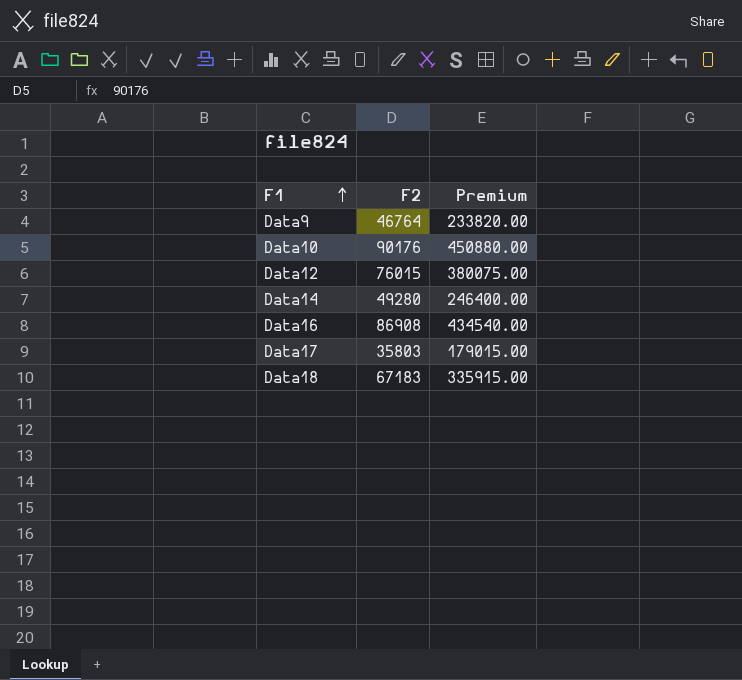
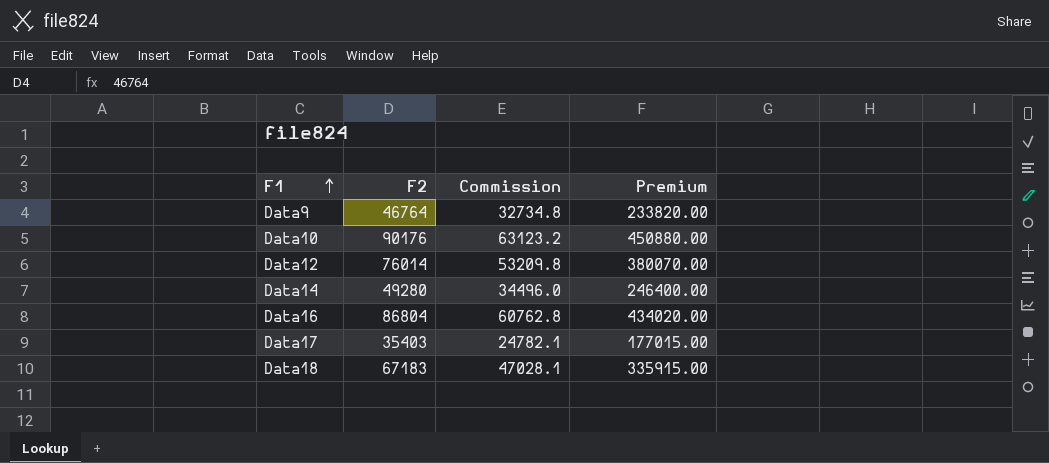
column Commission | formula: none -> [F2] * 0.7
Data12 | F2: 76015 -> 76014
Data12 | Premium: 380075.00 -> 380070.00
Data16 | F2: 86908 -> 86804
Data16 | Premium: 434540.00 -> 434020.00
Data17 | F2: 35803 -> 35403
Data17 | Premium: 179015.00 -> 177015.00

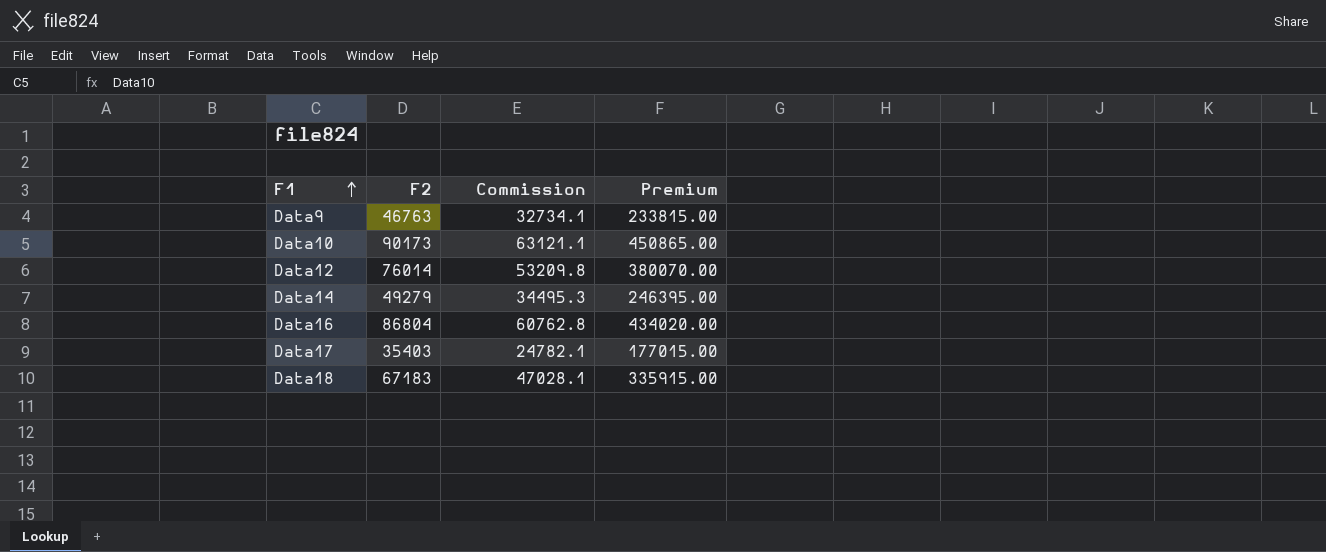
Data9 | F2: 46764 -> 46763
Data9 | Commission: 32734.8 -> 32734.1
Data9 | Premium: 233820.00 -> 233815.00
Data10 | F2: 90176 -> 90173
Data10 | Commission: 63123.2 -> 63121.1
Data10 | Premium: 450880.00 -> 450865.00
Data14 | F2: 49280 -> 49279
Data14 | Commission: 34496.0 -> 34495.3
Data14 | Premium: 246400.00 -> 246395.00

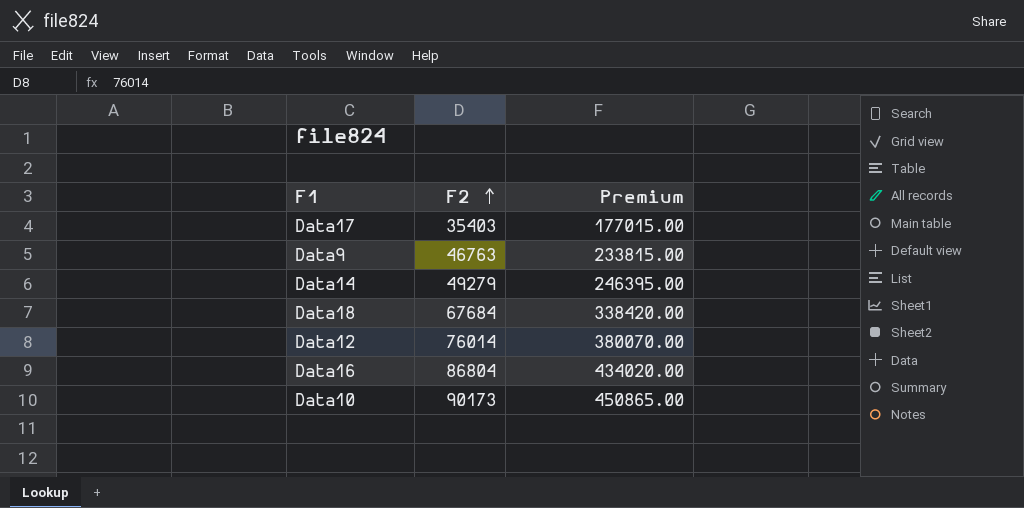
row order: F1 ascending -> F2 ascending
column Commission | formula: [F2] * 0.7 -> none
Data18 | F2: 67183 -> 67684
Data18 | Premium: 335915.00 -> 338420.00

